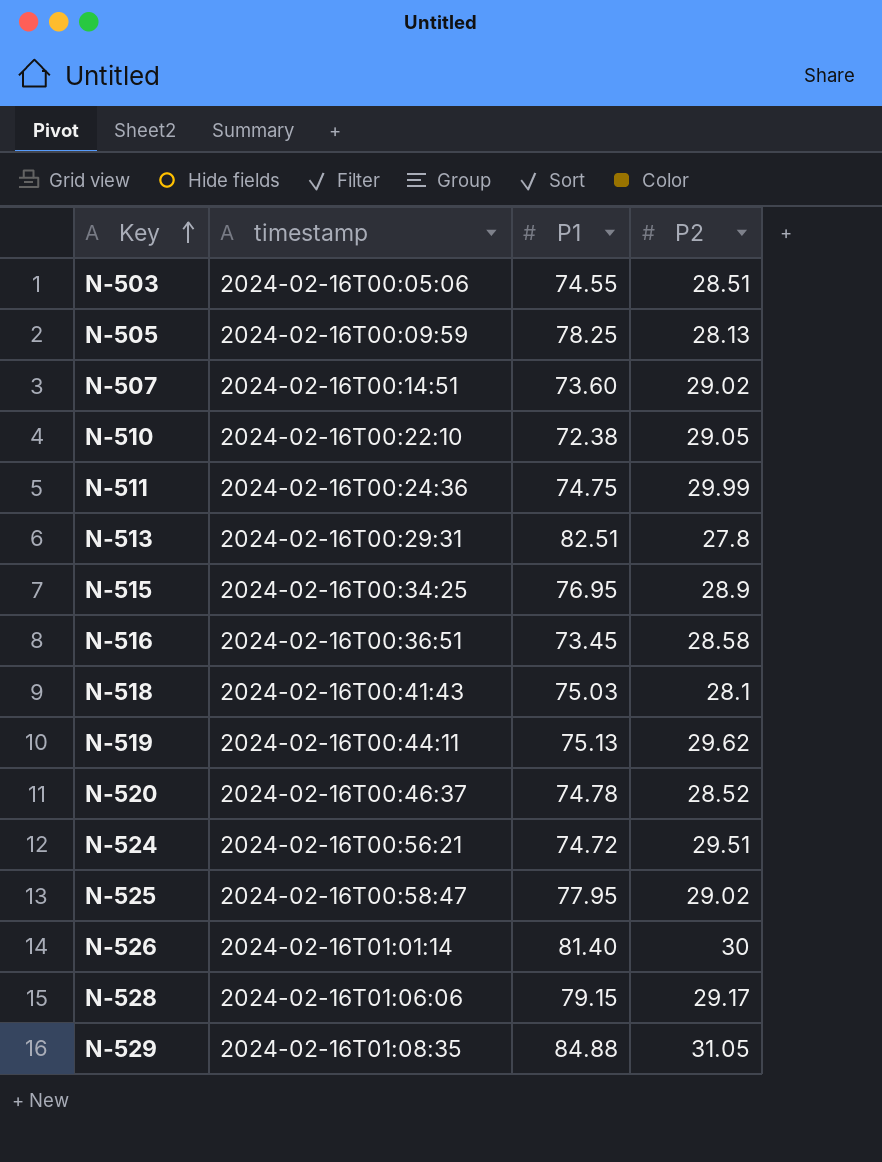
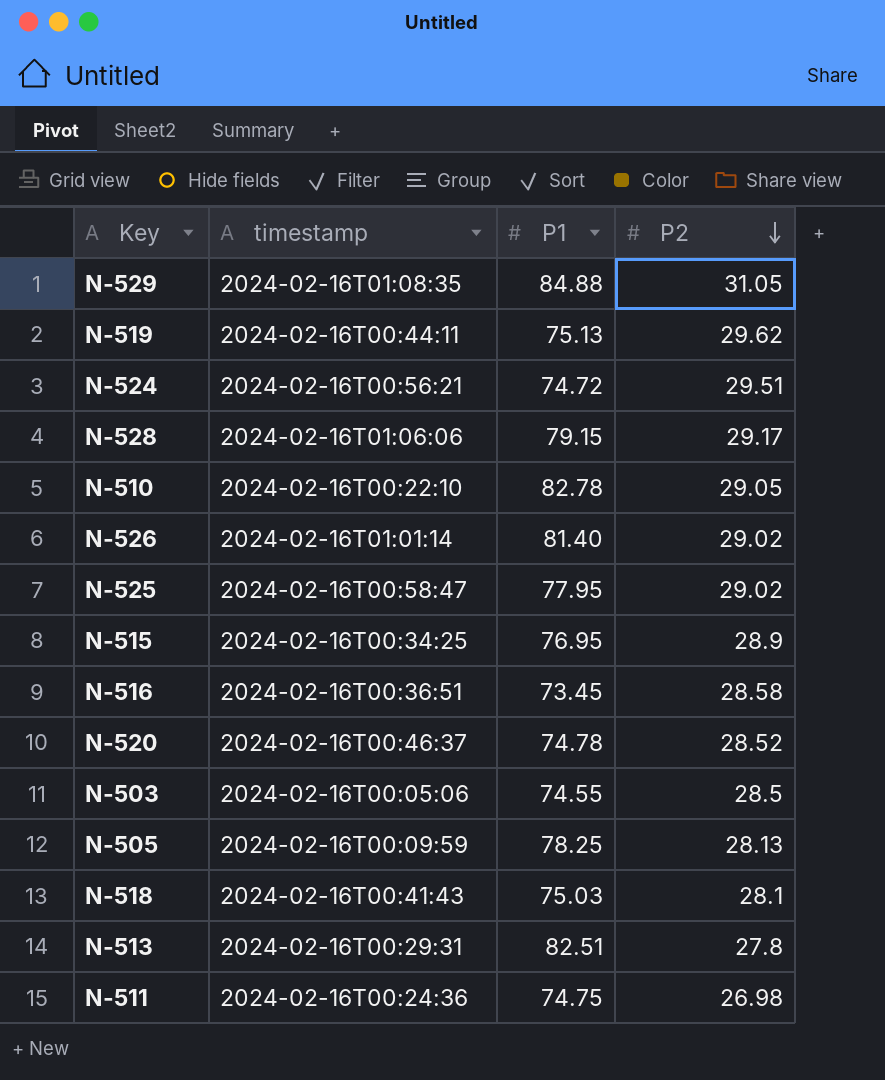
row order: Key ascending -> P2 descending
row N-507: 2024-02-16T00:14:51 | 73.60 | 29.02 -> none
N-510 | P1: 72.38 -> 82.78
N-526 | P2: 30 -> 29.02
N-503 | P2: 28.51 -> 28.5
N-511 | P2: 29.99 -> 26.98

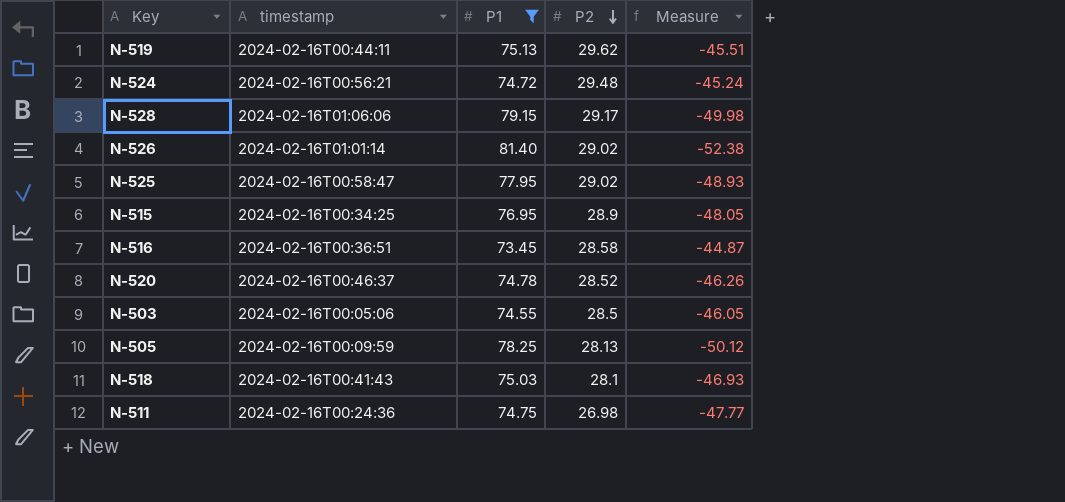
filter: none -> P1 <= 81.40
column Measure | formula: none -> [P2] - [P1]
N-524 | P2: 29.51 -> 29.48

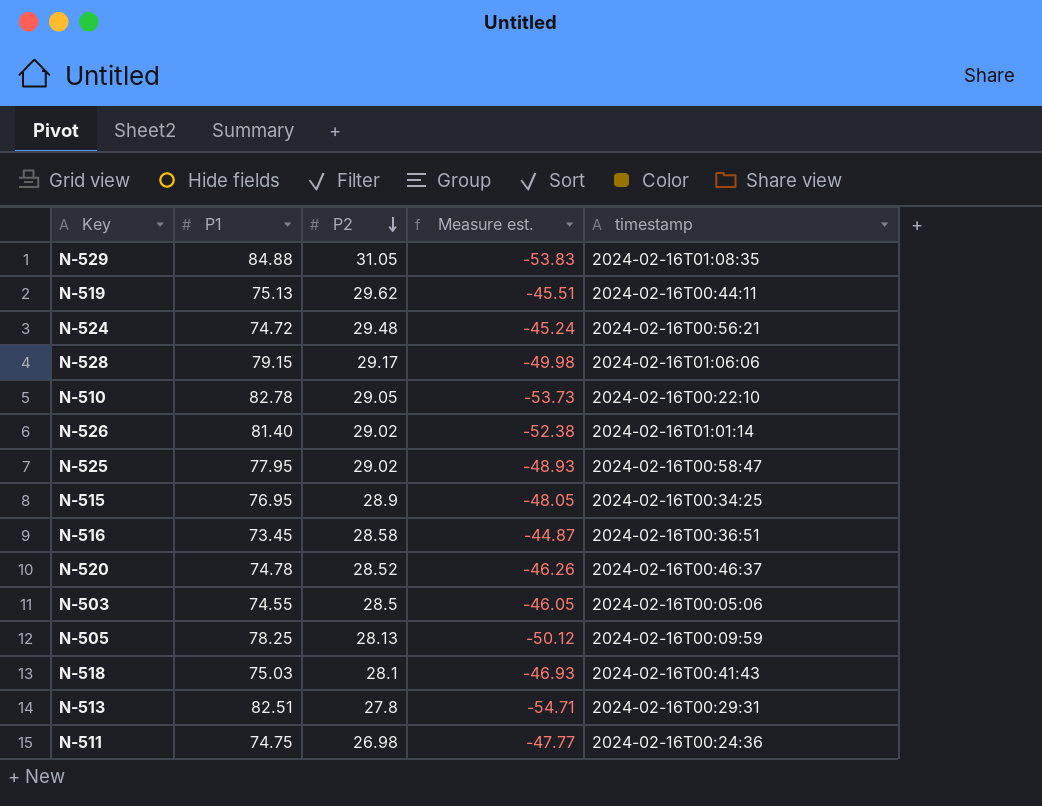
filter: P1 <= 81.40 -> none
column name: Measure -> Measure est.
column timestamp | position: 2 -> 5

